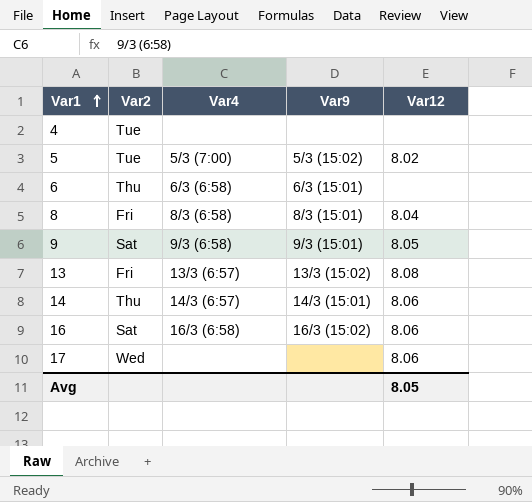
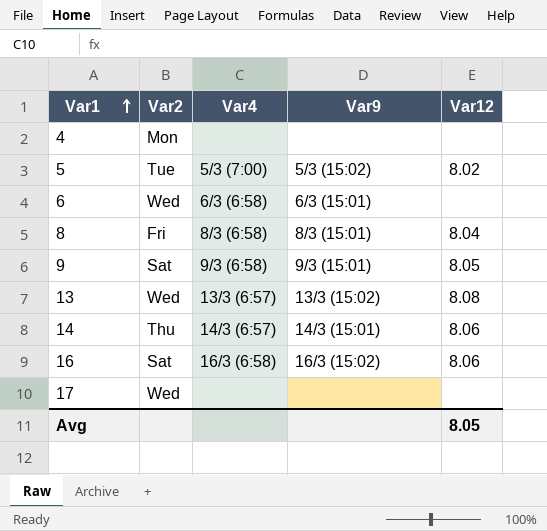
4 | Var2: Tue -> Mon
6 | Var2: Thu -> Wed
13 | Var2: Fri -> Wed
17 | Var12: 8.06 -> none

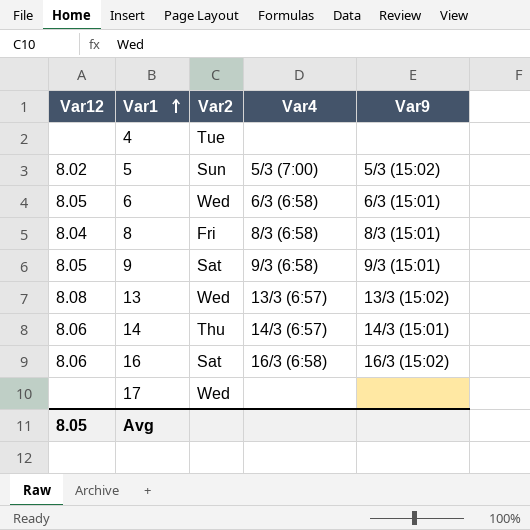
column Var12 | position: 5 -> 1
4 | Var2: Mon -> Tue
5 | Var2: Tue -> Sun
6 | Var12: none -> 8.05

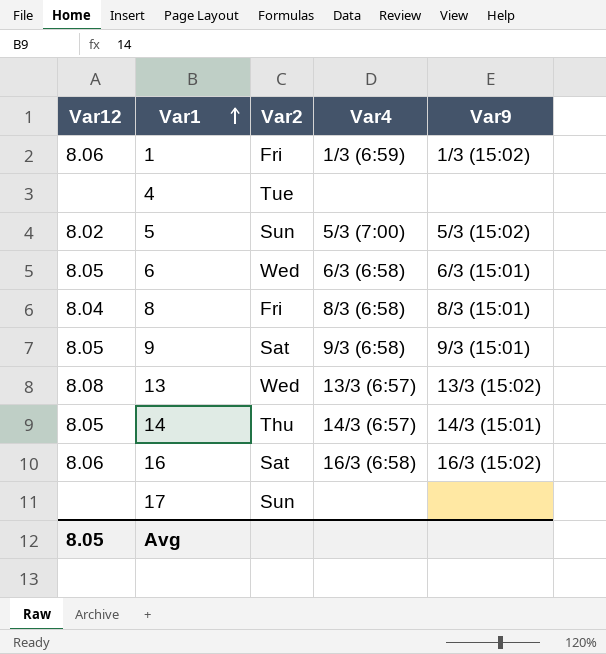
row 1: none -> 8.06 | Fri | 1/3 (6:59) | 1/3 (15:02)
14 | Var12: 8.06 -> 8.05
17 | Var2: Wed -> Sun

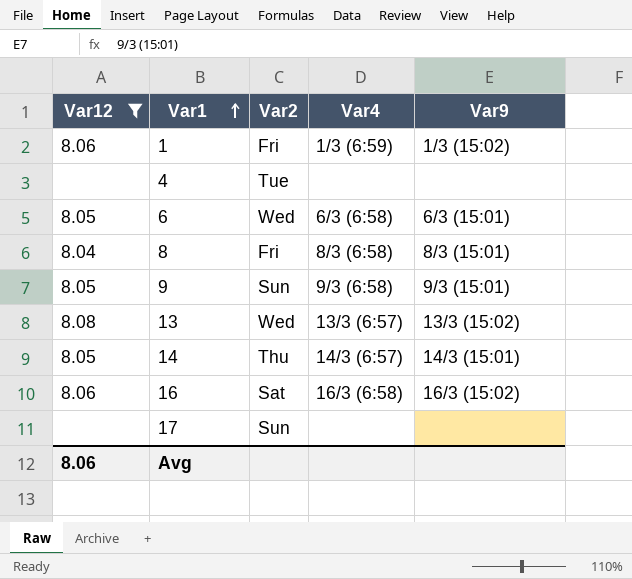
filter: none -> Var12 != 8.02
9 | Var2: Sat -> Sun
Avg | Var12: 8.05 -> 8.06

